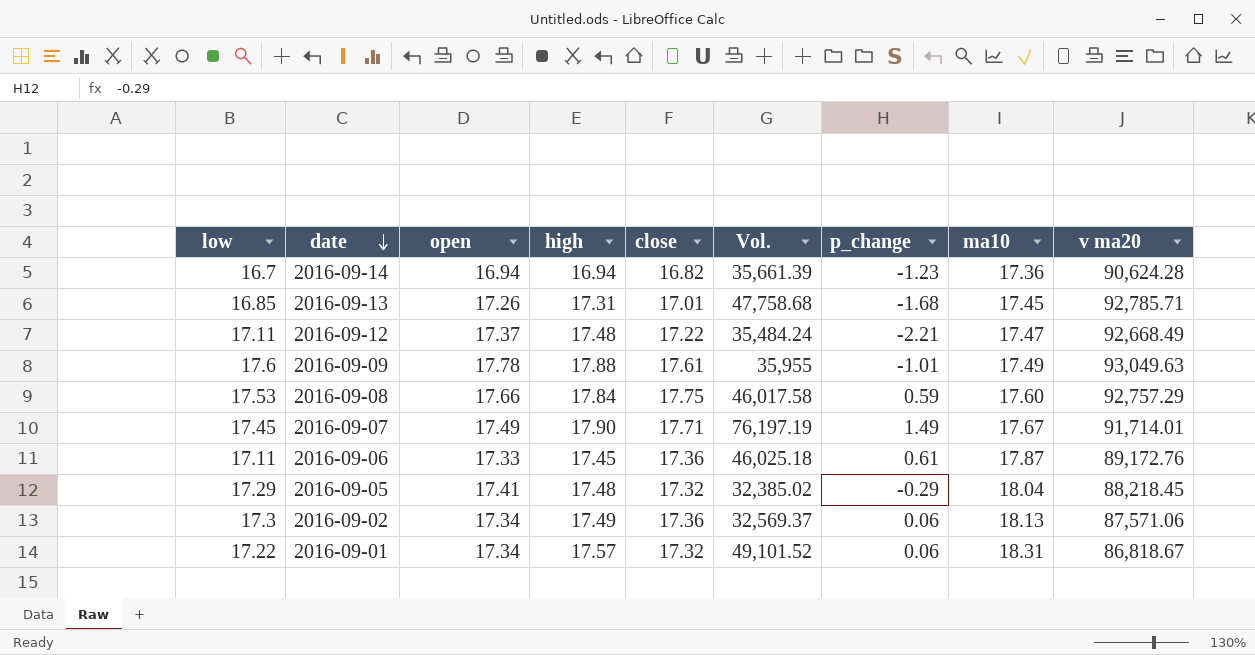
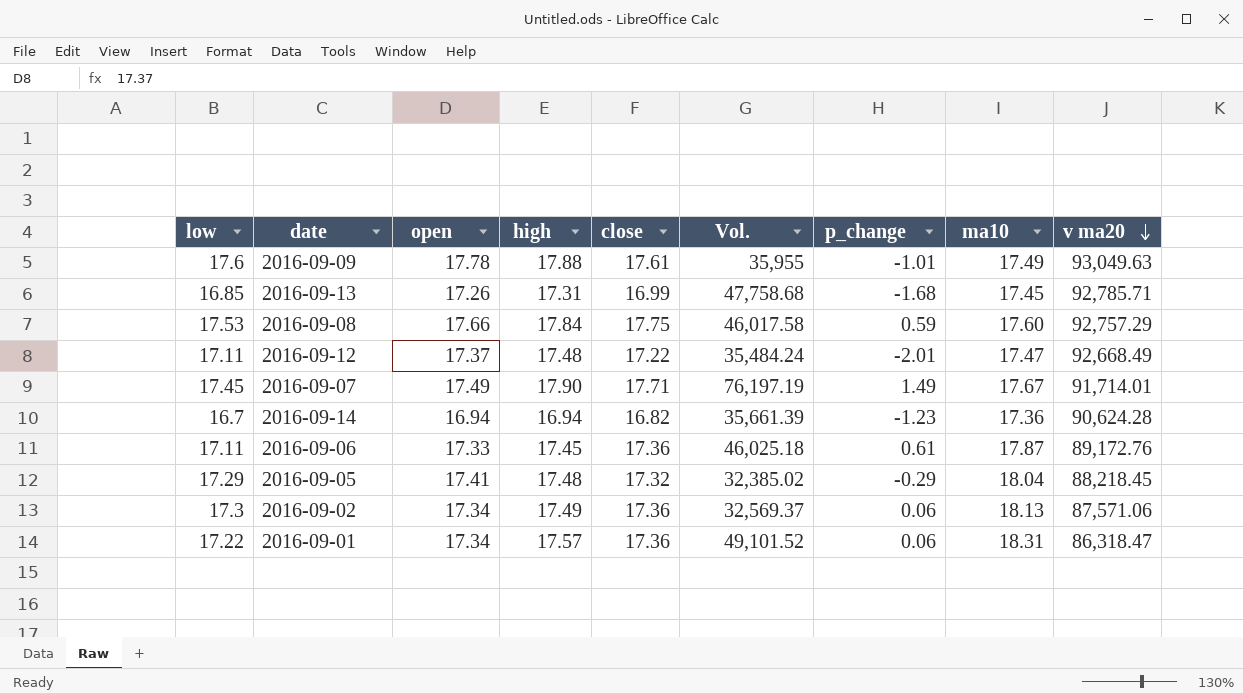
row order: date descending -> v ma20 descending
2016-09-13 | close: 17.01 -> 16.99
2016-09-12 | p_change: -2.21 -> -2.01
2016-09-01 | close: 17.32 -> 17.36
2016-09-01 | v ma20: 86,818.67 -> 86,318.47

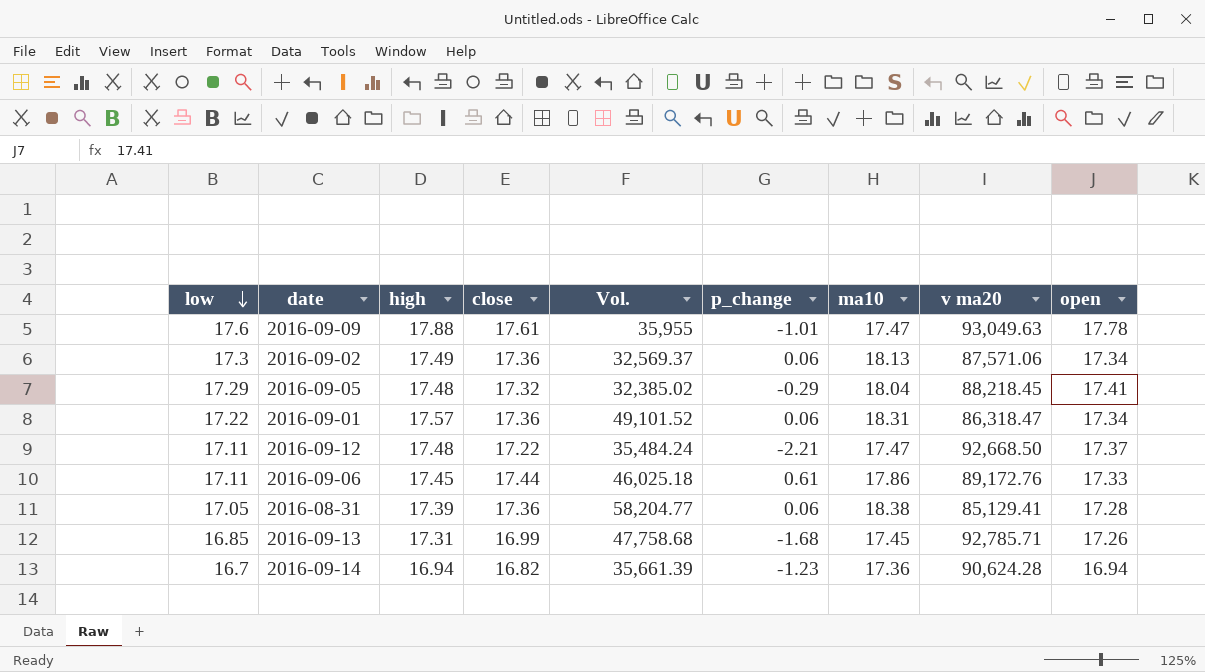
row order: v ma20 descending -> low descending
column open | position: 3 -> 9
row 2016-09-08: 17.53 | 17.66 | 17.84 | 17.75 | 46,017.58 | 0.59 | 17.60 | 92,757.29 -> none
row 2016-09-07: 17.45 | 17.49 | 17.90 | 17.71 | 76,197.19 | 1.49 | 17.67 | 91,714.01 -> none
2016-09-09 | ma10: 17.49 -> 17.47
2016-09-12 | p_change: -2.01 -> -2.21
2016-09-12 | v ma20: 92,668.49 -> 92,668.50
2016-09-06 | close: 17.36 -> 17.44
2016-09-06 | ma10: 17.87 -> 17.86
row 2016-08-31: none -> 17.05 | 17.39 | 17.36 | 58,204.77 | 0.06 | 18.38 | 85,129.41 | 17.28

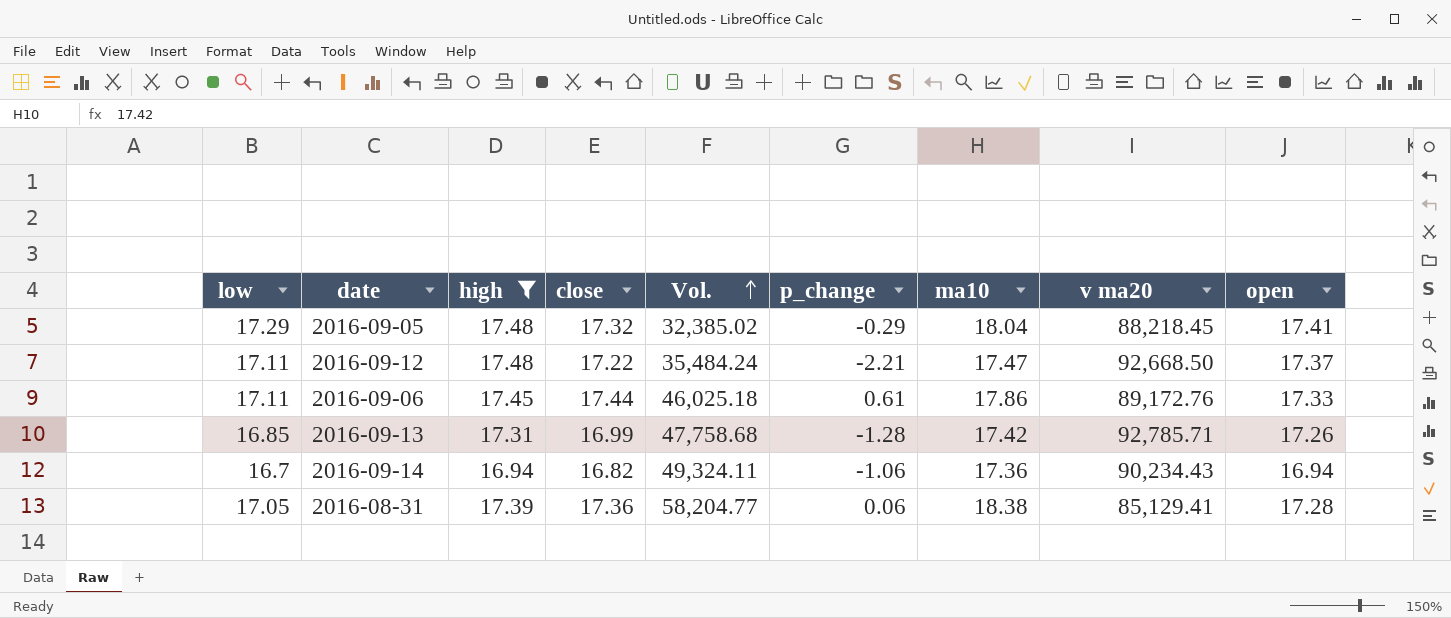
filter: none -> high <= 17.48
row order: low descending -> Vol. ascending
2016-09-13 | p_change: -1.68 -> -1.28
2016-09-13 | ma10: 17.45 -> 17.42
2016-09-14 | Vol.: 35,661.39 -> 49,324.11
2016-09-14 | p_change: -1.23 -> -1.06
2016-09-14 | v ma20: 90,624.28 -> 90,234.43

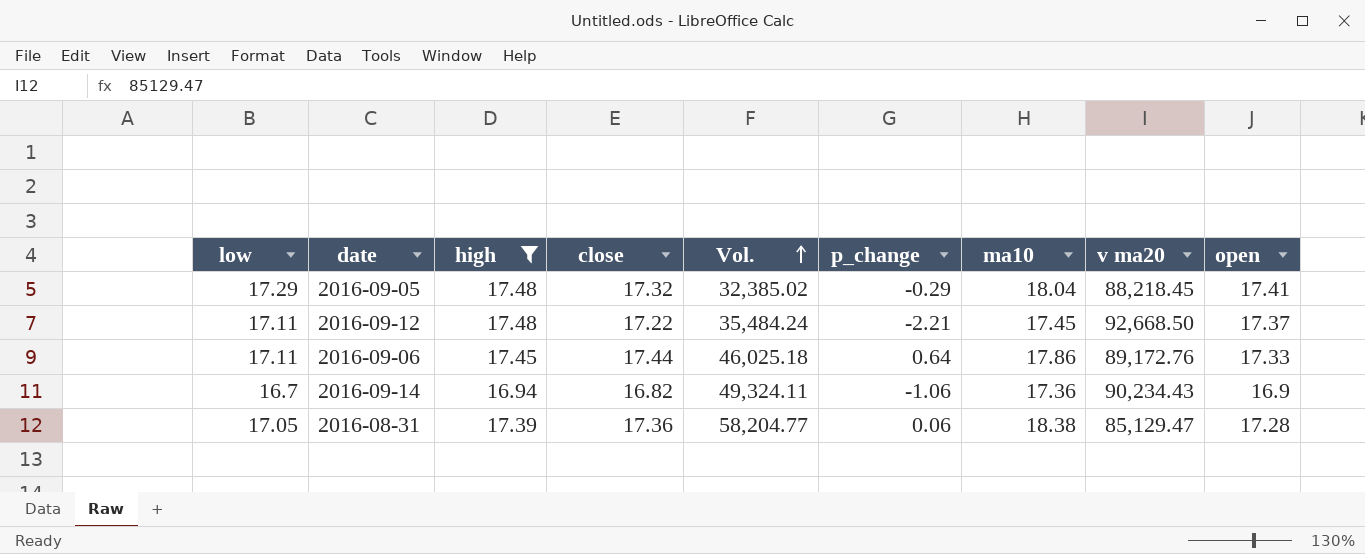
row 2016-09-13: 16.85 | 17.31 | 16.99 | 47,758.68 | -1.28 | 17.42 | 92,785.71 | 17.26 -> none
2016-09-12 | ma10: 17.47 -> 17.45
2016-09-06 | p_change: 0.61 -> 0.64
2016-09-14 | open: 16.94 -> 16.9
2016-08-31 | v ma20: 85,129.41 -> 85,129.47

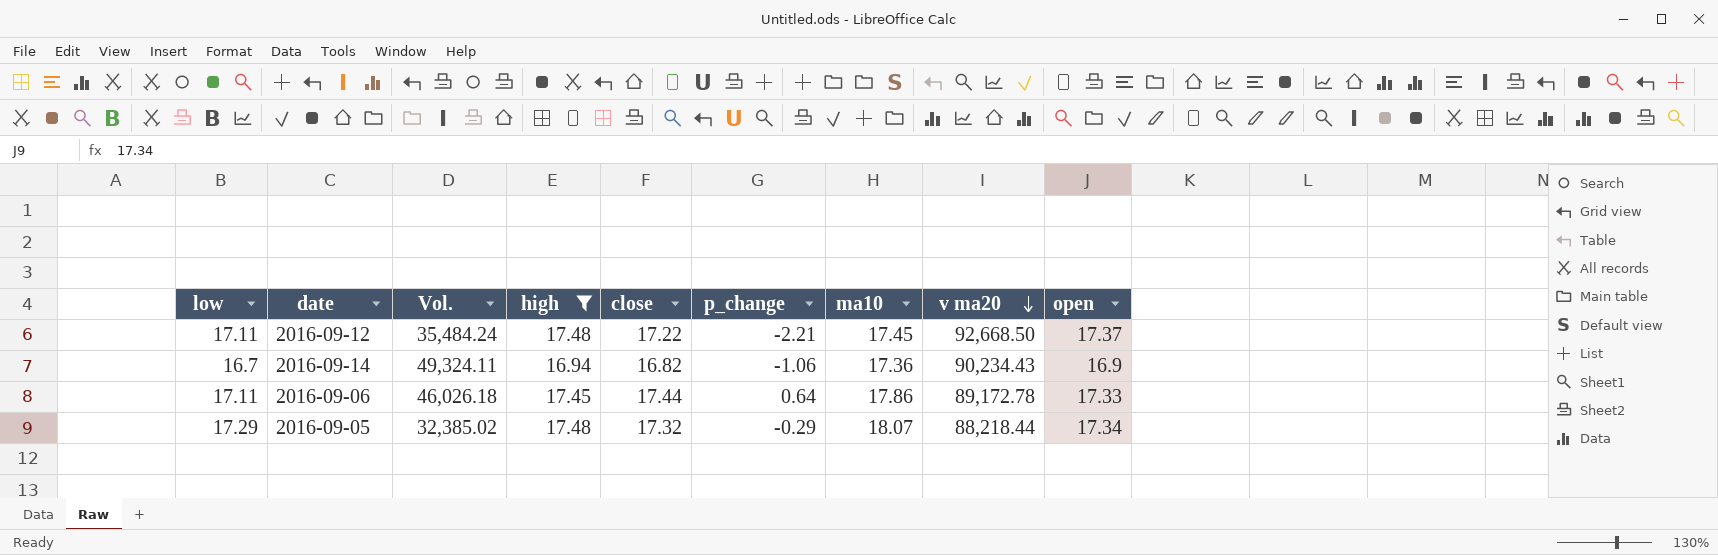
row order: Vol. ascending -> v ma20 descending
column Vol. | position: 5 -> 3
row 2016-08-31: 17.05 | 17.39 | 17.36 | 58,204.77 | 0.06 | 18.38 | 85,129.47 | 17.28 -> none
2016-09-06 | Vol.: 46,025.18 -> 46,026.18
2016-09-06 | v ma20: 89,172.76 -> 89,172.78
2016-09-05 | ma10: 18.04 -> 18.07
2016-09-05 | v ma20: 88,218.45 -> 88,218.44
2016-09-05 | open: 17.41 -> 17.34

